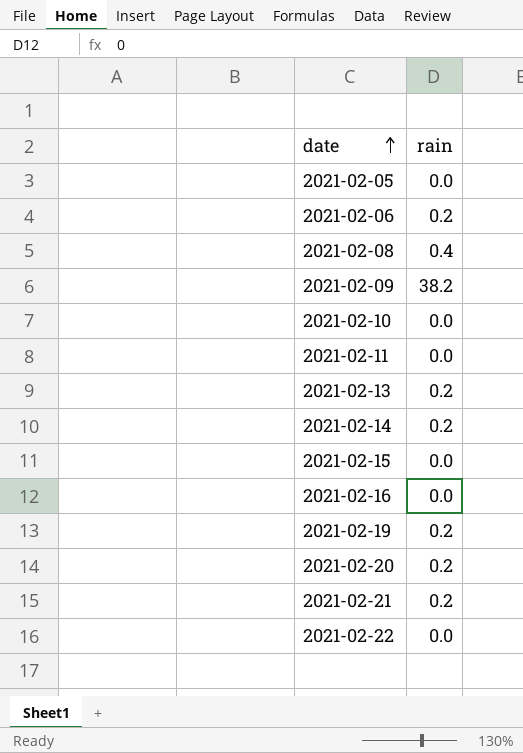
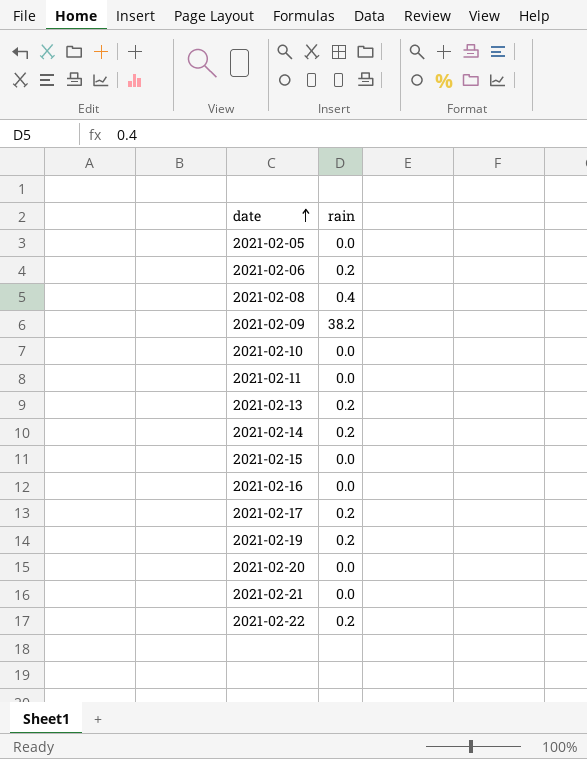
row 2021-02-17: none -> 0.2
2021-02-20 | rain: 0.2 -> 0.0
2021-02-21 | rain: 0.2 -> 0.0
2021-02-22 | rain: 0.0 -> 0.2

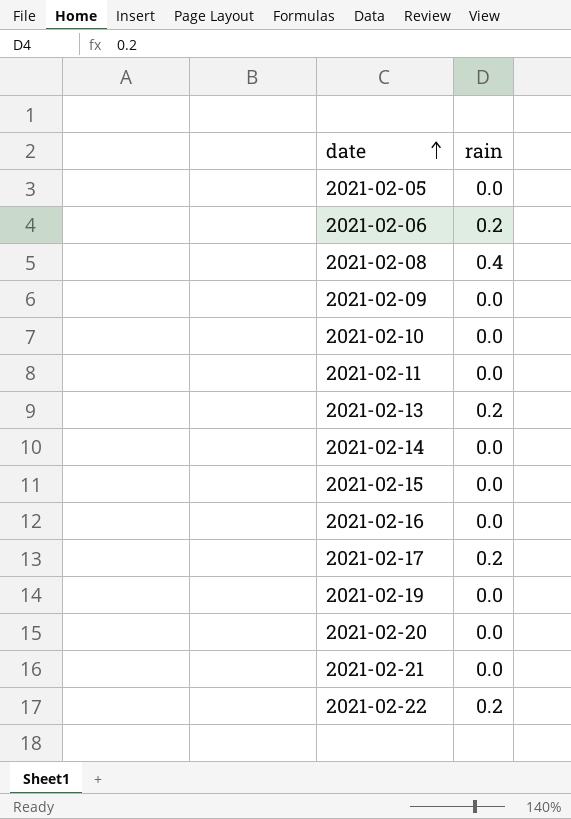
2021-02-09 | rain: 38.2 -> 0.0
2021-02-14 | rain: 0.2 -> 0.0
2021-02-19 | rain: 0.2 -> 0.0

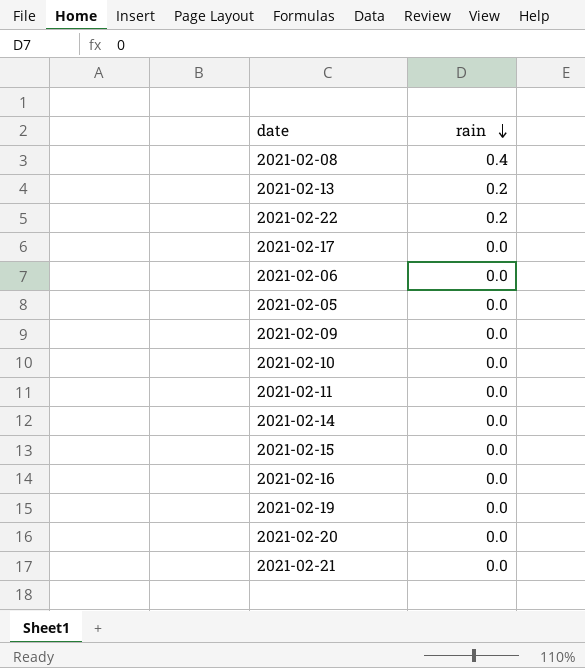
row order: date ascending -> rain descending
2021-02-17 | rain: 0.2 -> 0.0
2021-02-06 | rain: 0.2 -> 0.0

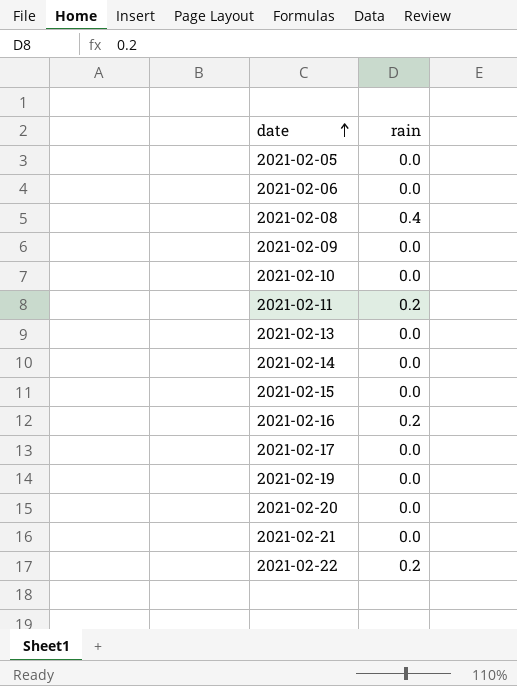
row order: rain descending -> date ascending
2021-02-11 | rain: 0.0 -> 0.2
2021-02-13 | rain: 0.2 -> 0.0
2021-02-16 | rain: 0.0 -> 0.2

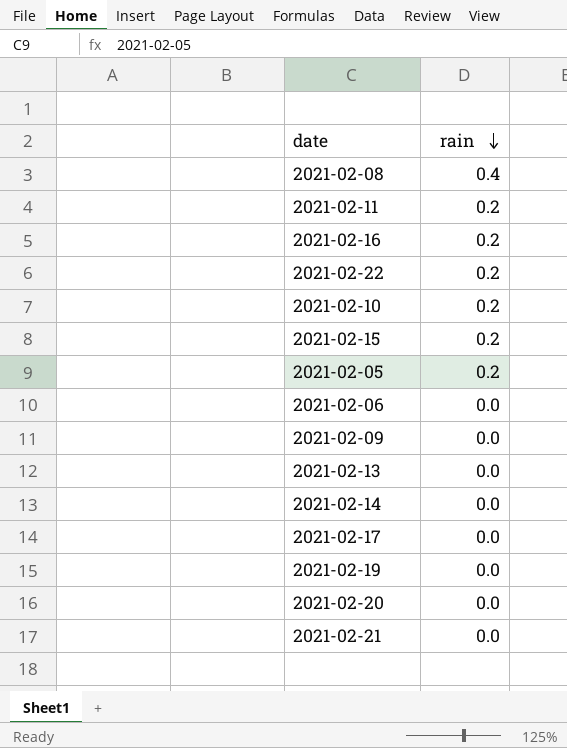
row order: date ascending -> rain descending
2021-02-10 | rain: 0.0 -> 0.2
2021-02-15 | rain: 0.0 -> 0.2
2021-02-05 | rain: 0.0 -> 0.2

